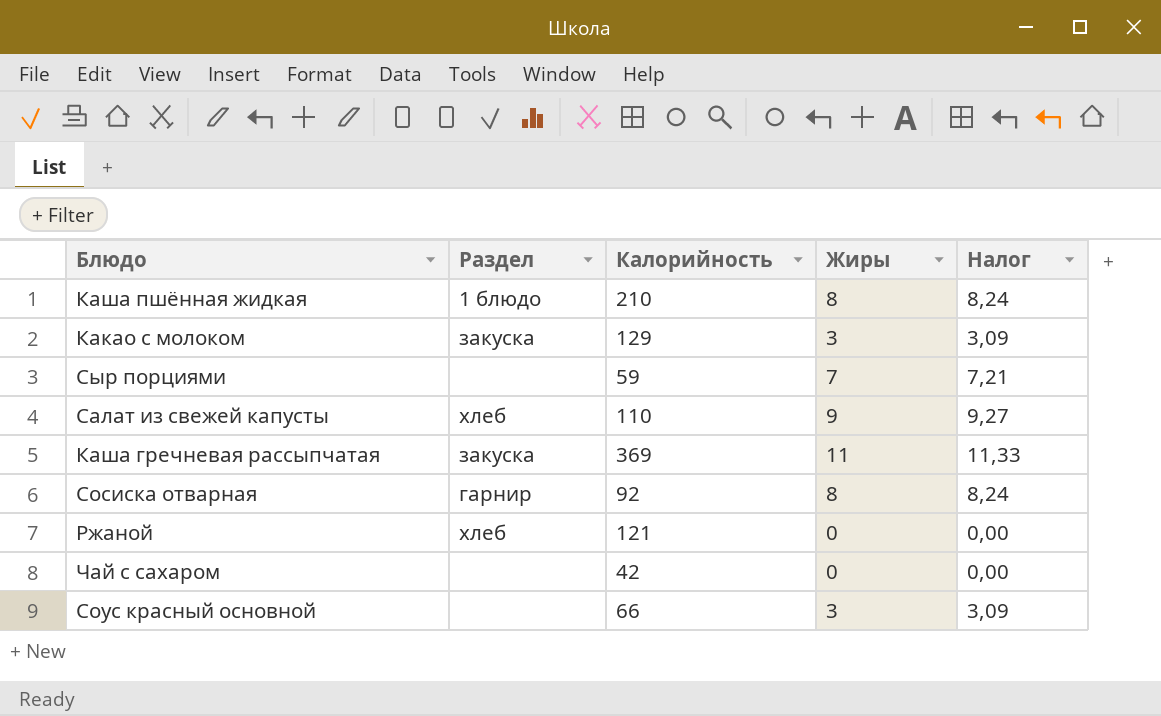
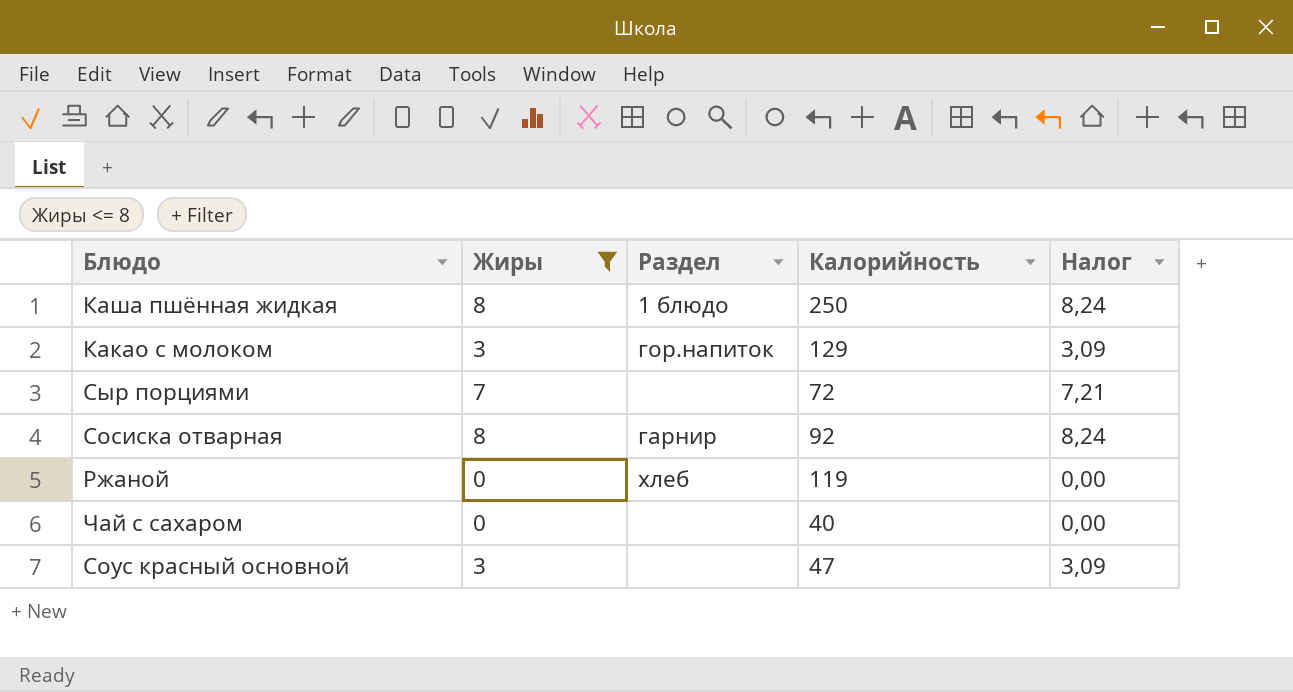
filter: none -> Жиры <= 8
column Жиры | position: 4 -> 2
Каша пшённая жидкая | Калорийность: 210 -> 250
Какао с молоком | Раздел: закуска -> гор.напиток
Сыр порциями | Калорийность: 59 -> 72
Ржаной | Калорийность: 121 -> 119
Чай с сахаром | Калорийность: 42 -> 40
Соус красный основной | Калорийность: 66 -> 47

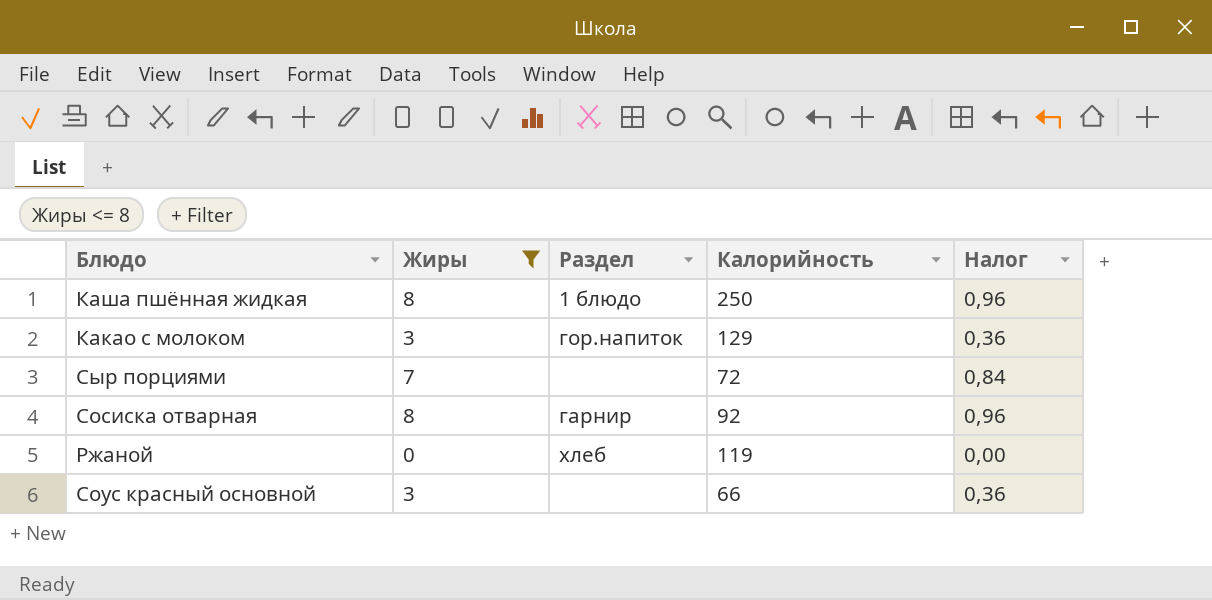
column Налог | formula: [Жиры] * 1,03 -> [Жиры] * 0,12
row Чай с сахаром: 0 | none | 40 | 0,00 -> none
Соус красный основной | Калорийность: 47 -> 66

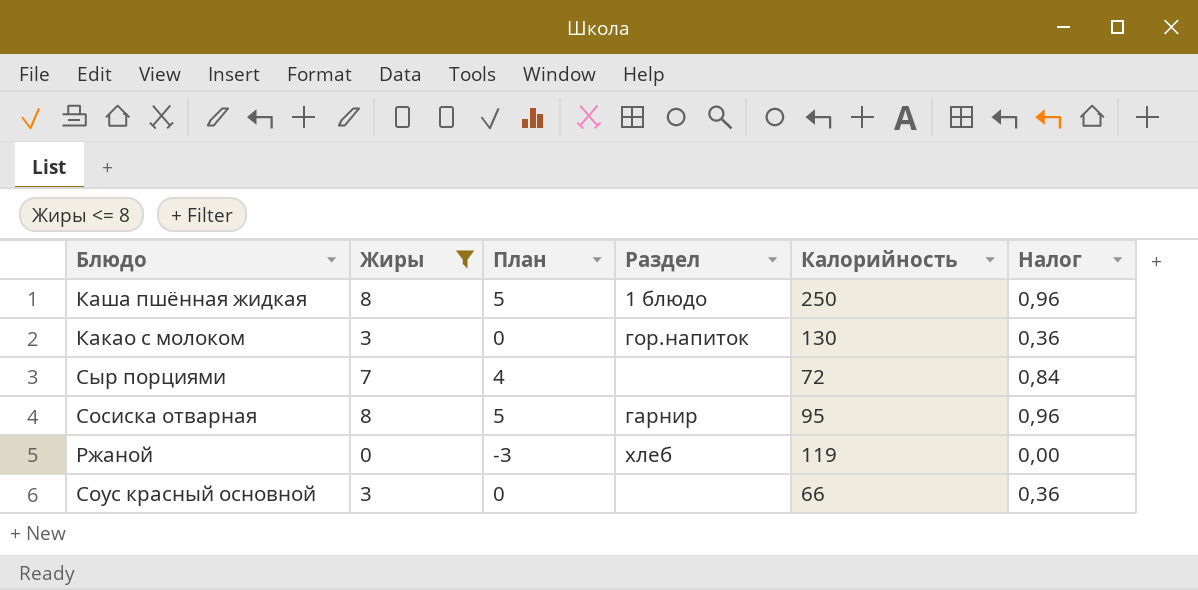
column План | formula: none -> [Жиры] - 3
Какао с молоком | Калорийность: 129 -> 130
Сосиска отварная | Калорийность: 92 -> 95

